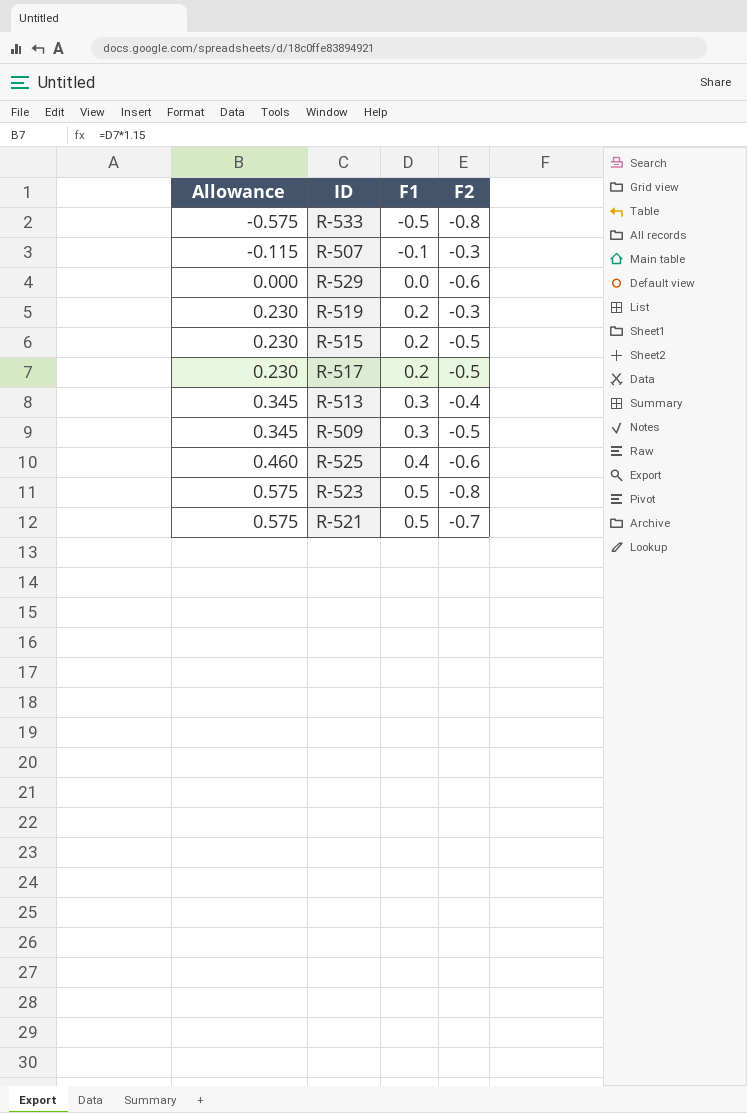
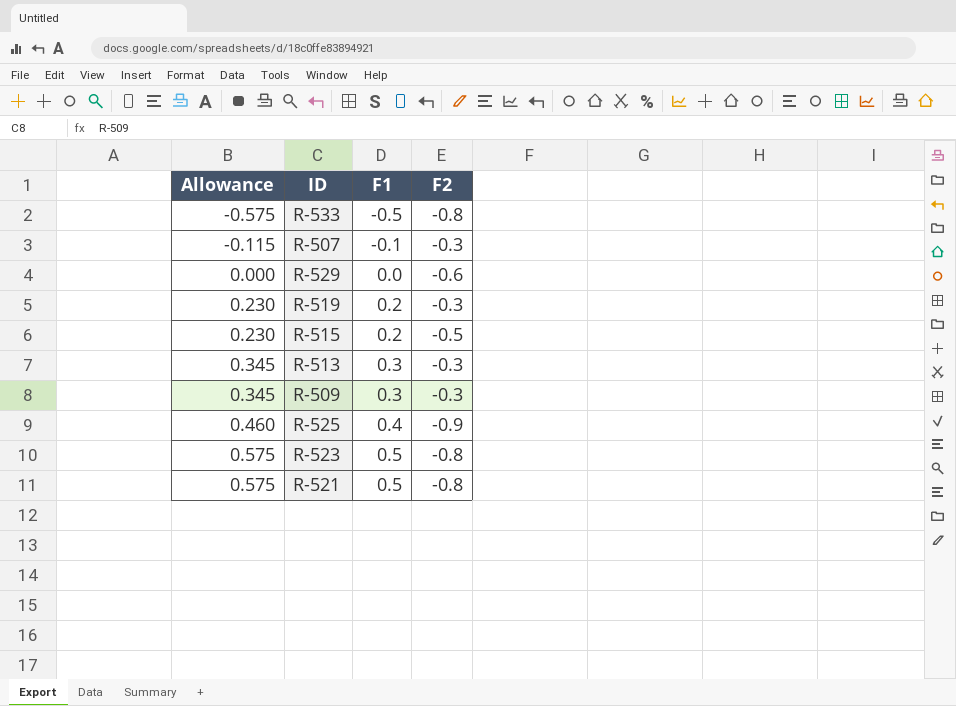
row R-517: 0.230 | 0.2 | -0.5 -> none
R-513 | F2: -0.4 -> -0.3
R-509 | F2: -0.5 -> -0.3
R-525 | F2: -0.6 -> -0.9
R-521 | F2: -0.7 -> -0.8

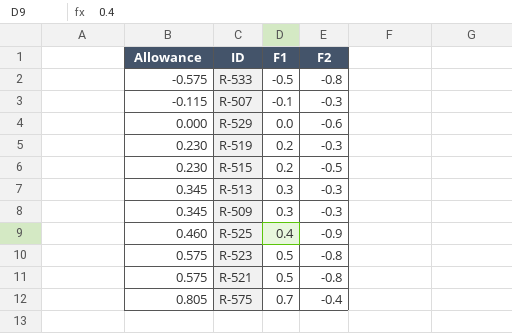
row R-575: none -> 0.805 | 0.7 | -0.4

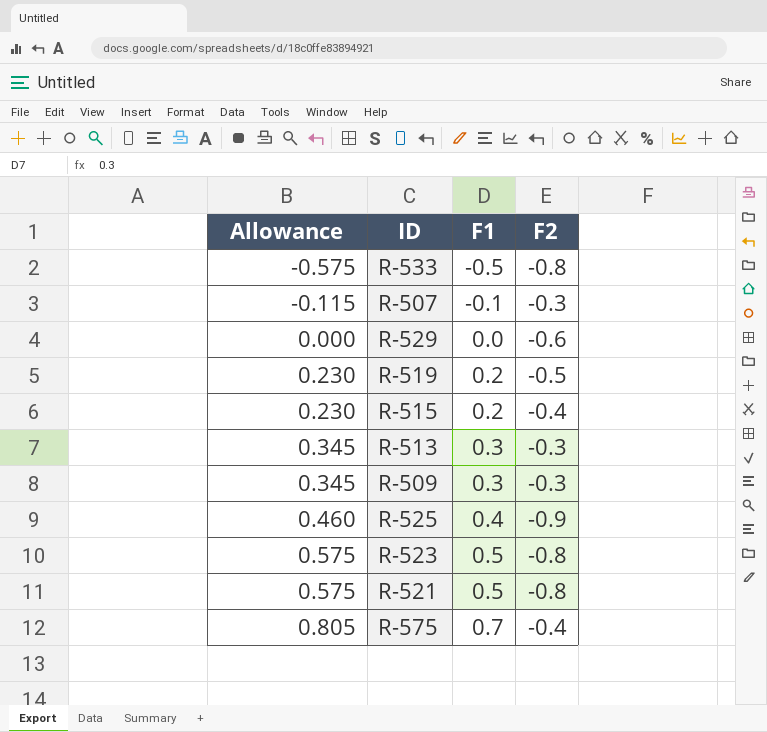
R-519 | F2: -0.3 -> -0.5
R-515 | F2: -0.5 -> -0.4

